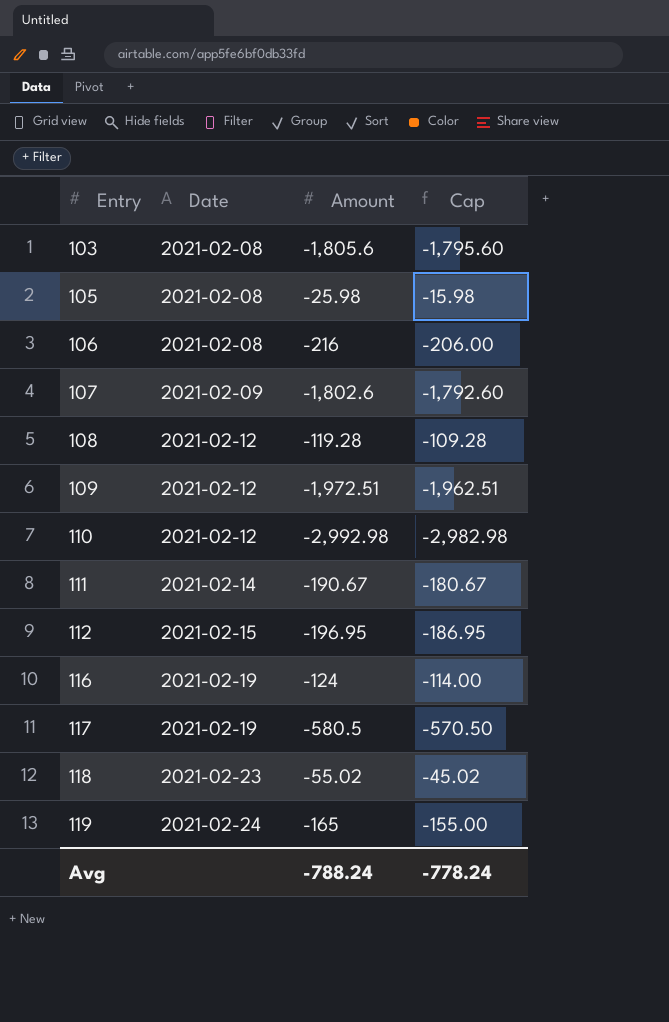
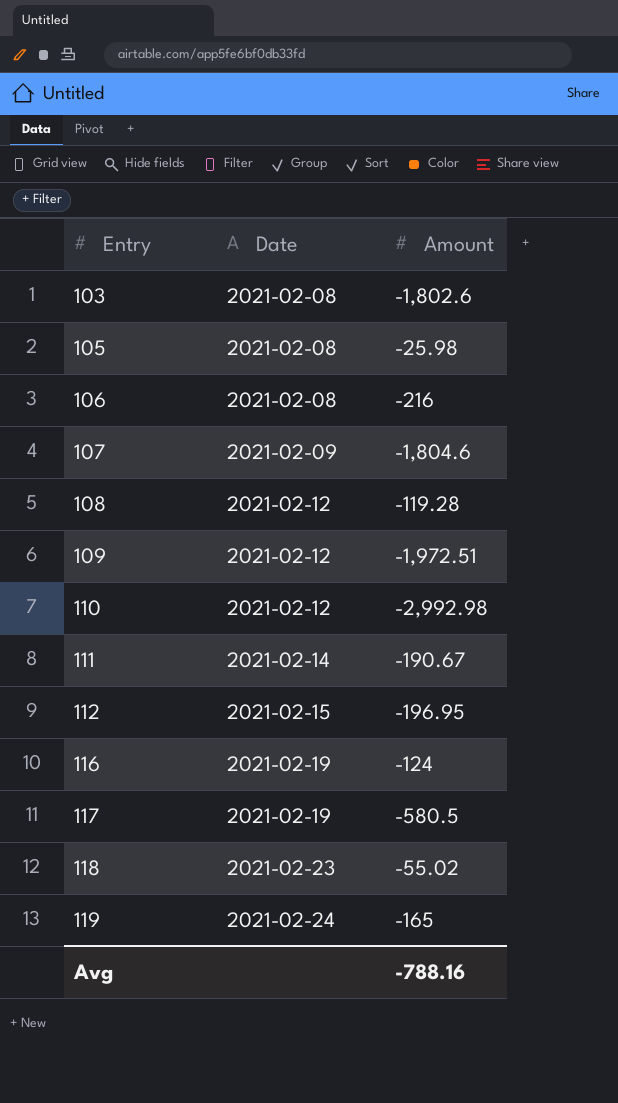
column Cap | formula: [Amount] + 10 -> none
103 | Amount: -1,805.6 -> -1,802.6
107 | Amount: -1,802.6 -> -1,804.6
Avg | Amount: -788.24 -> -788.16

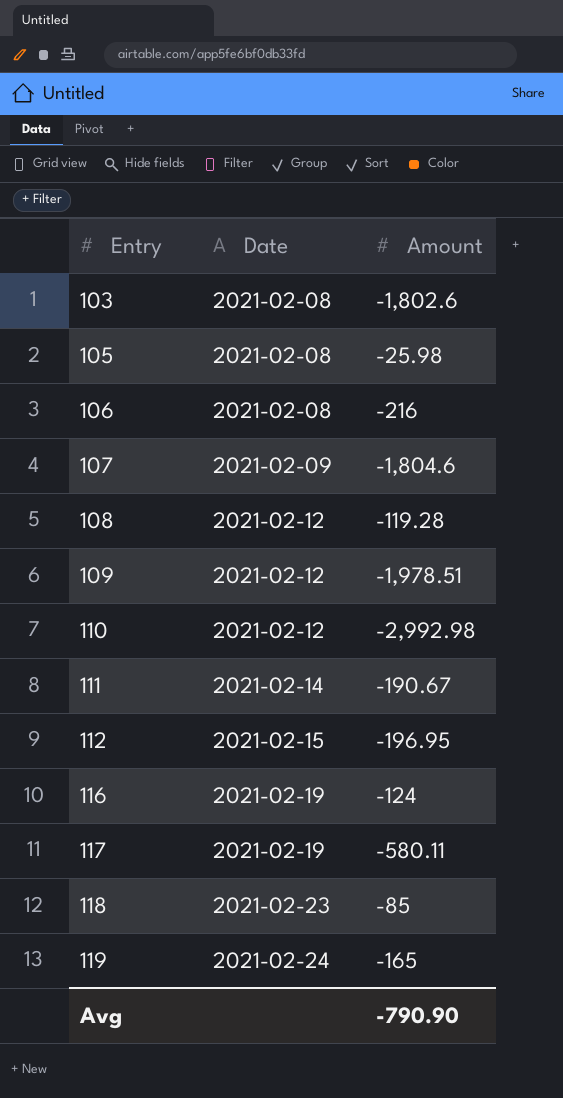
109 | Amount: -1,972.51 -> -1,978.51
117 | Amount: -580.5 -> -580.11
118 | Amount: -55.02 -> -85
Avg | Amount: -788.16 -> -790.90

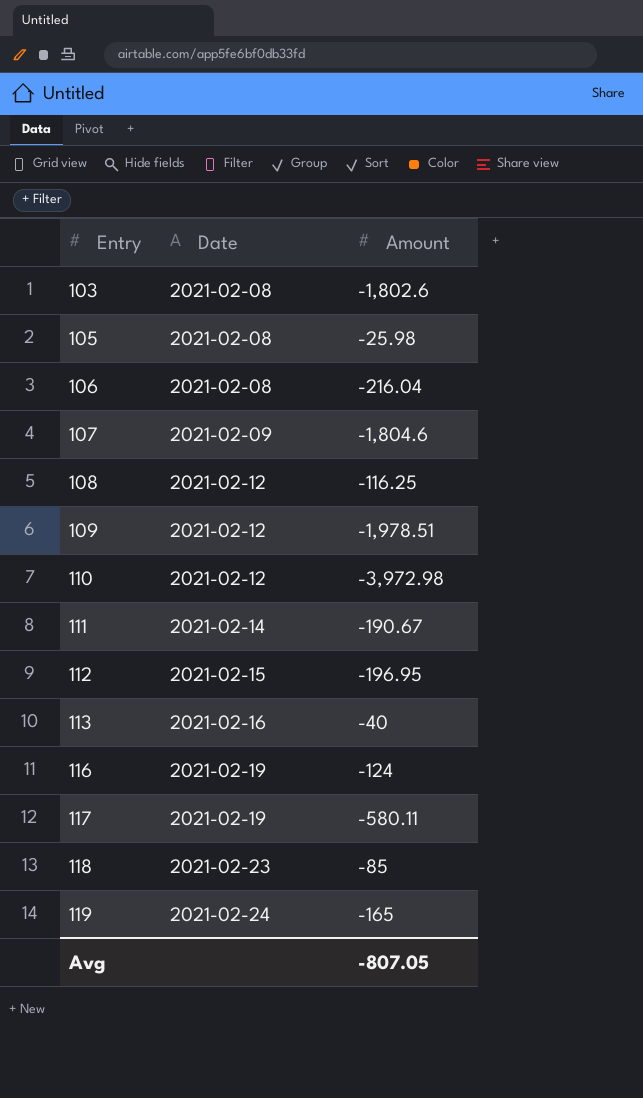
106 | Amount: -216 -> -216.04
108 | Amount: -119.28 -> -116.25
110 | Amount: -2,992.98 -> -3,972.98
row 113: none -> 2021-02-16 | -40
Avg | Amount: -790.90 -> -807.05

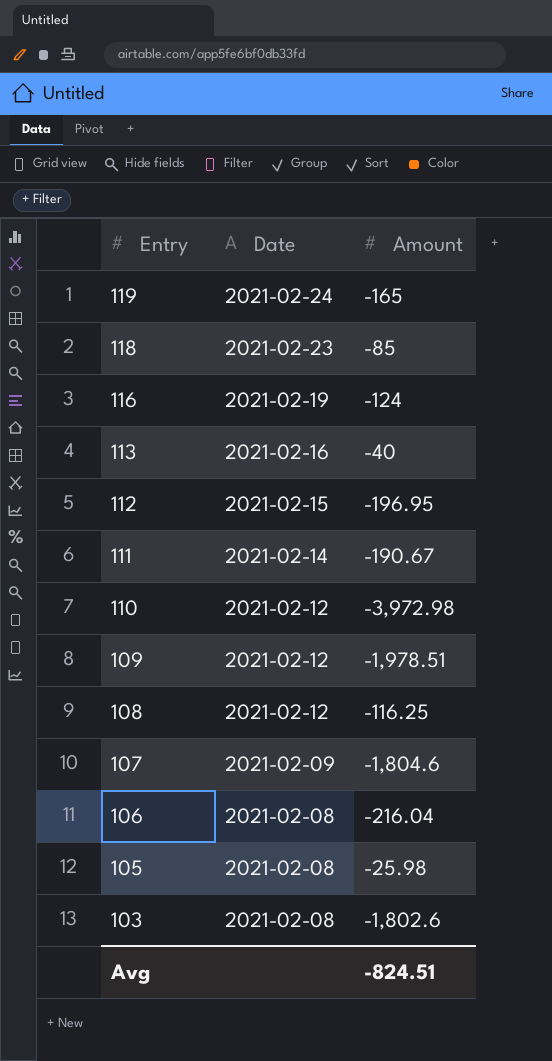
row order: Entry ascending -> Entry descending
row 117: 2021-02-19 | -580.11 -> none
Avg | Amount: -807.05 -> -824.51

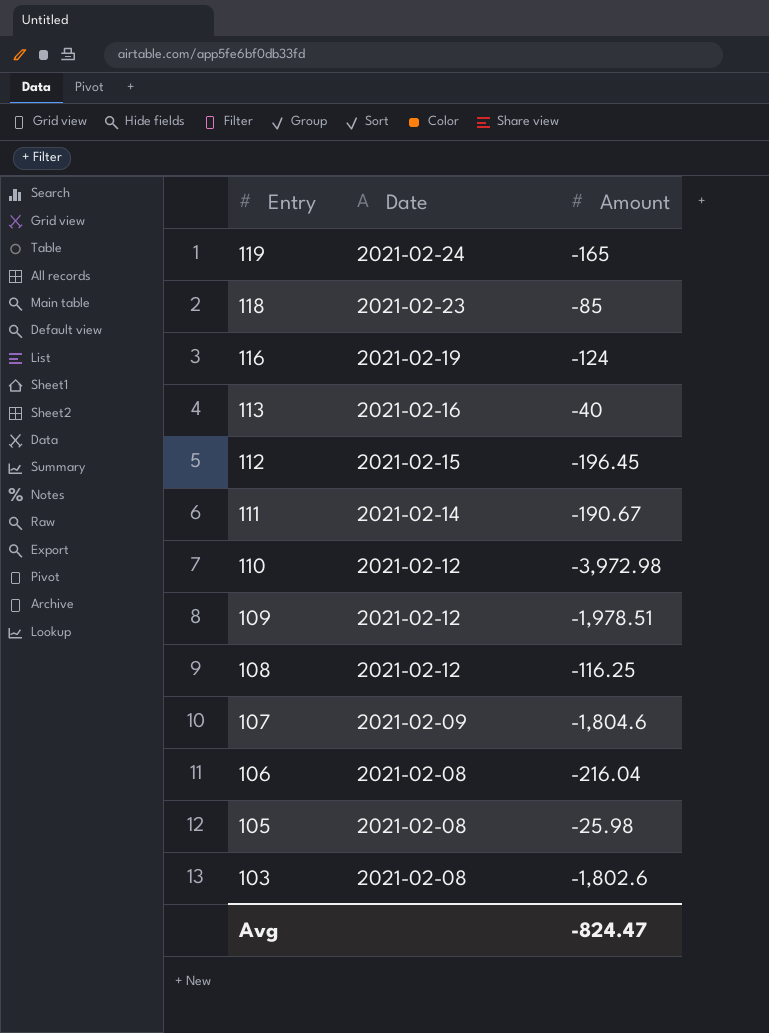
112 | Amount: -196.95 -> -196.45
Avg | Amount: -824.51 -> -824.47

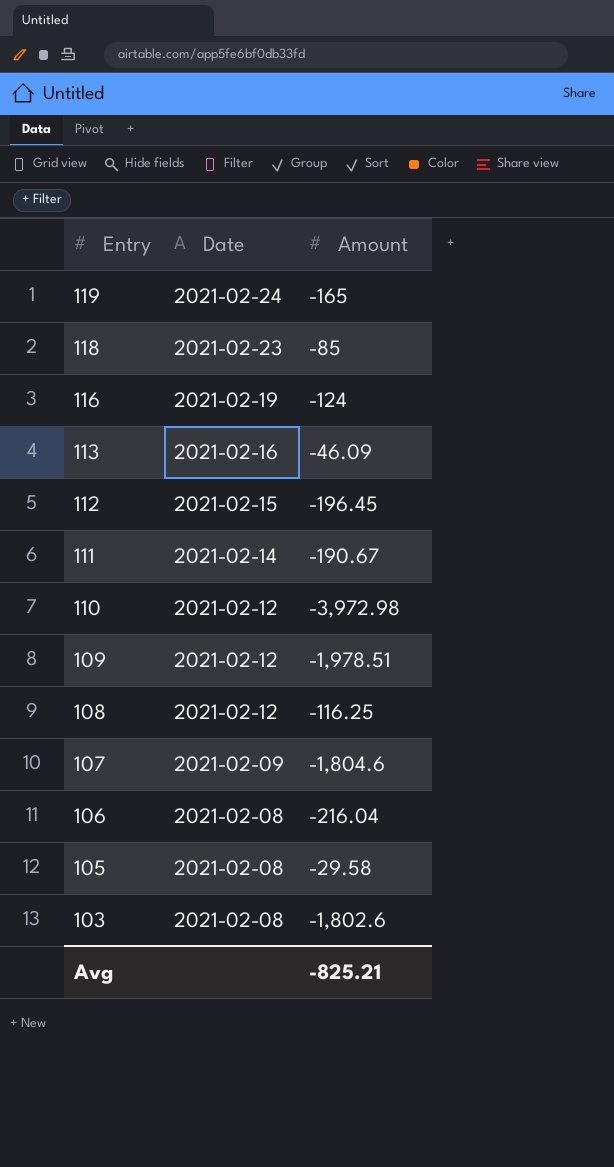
113 | Amount: -40 -> -46.09
105 | Amount: -25.98 -> -29.58
Avg | Amount: -824.47 -> -825.21

